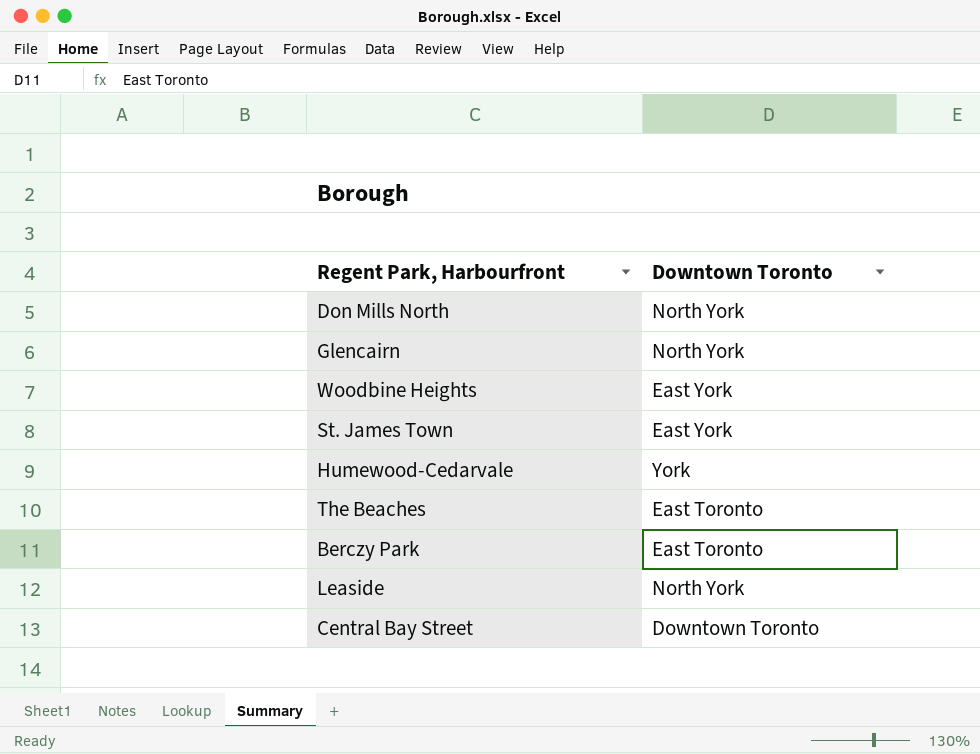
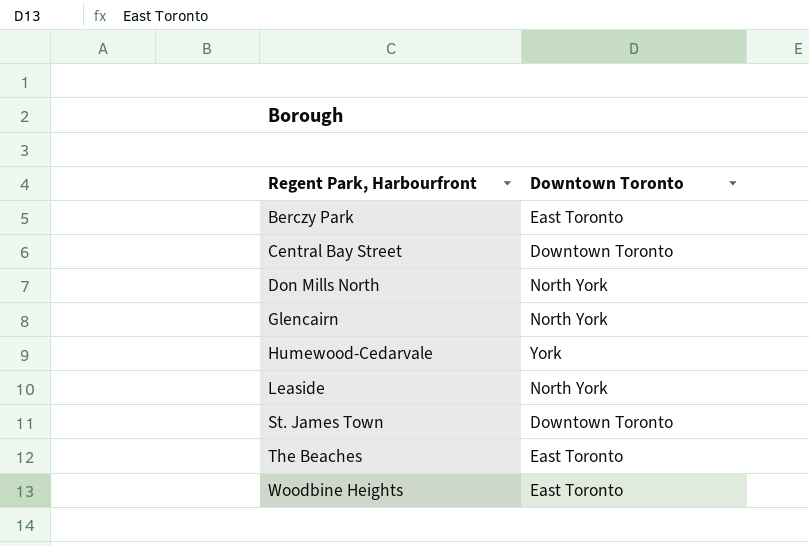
row order: none -> Regent Park, Harbourfront ascending
St. James Town | Downtown Toronto: East York -> Downtown Toronto
Woodbine Heights | Downtown Toronto: East York -> East Toronto

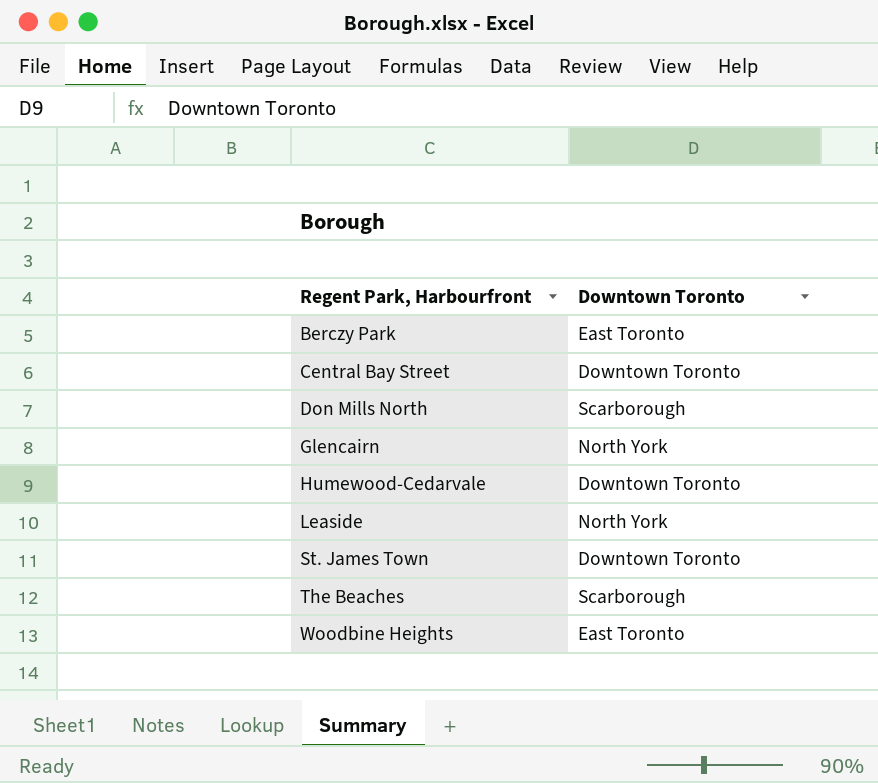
Don Mills North | Downtown Toronto: North York -> Scarborough
Humewood-Cedarvale | Downtown Toronto: York -> Downtown Toronto
The Beaches | Downtown Toronto: East Toronto -> Scarborough

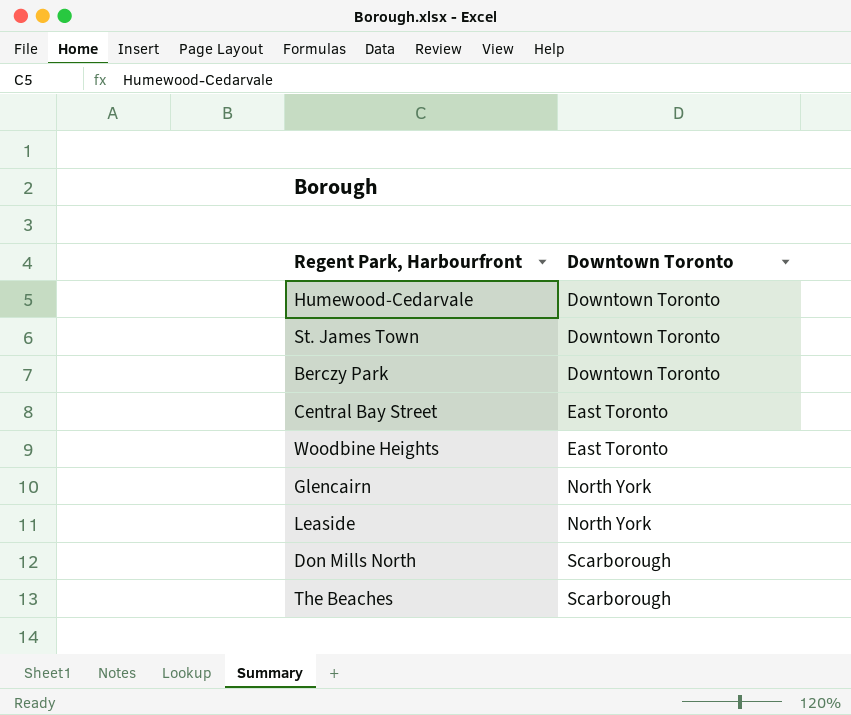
row order: Regent Park, Harbourfront ascending -> Downtown Toronto ascending
Berczy Park | Downtown Toronto: East Toronto -> Downtown Toronto
Central Bay Street | Downtown Toronto: Downtown Toronto -> East Toronto

